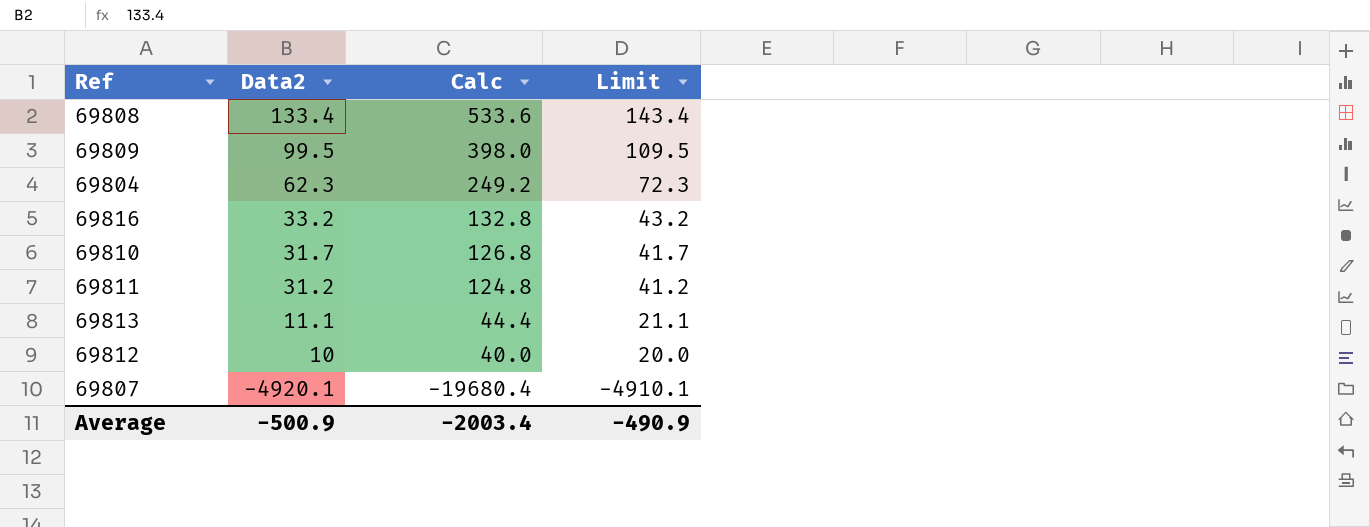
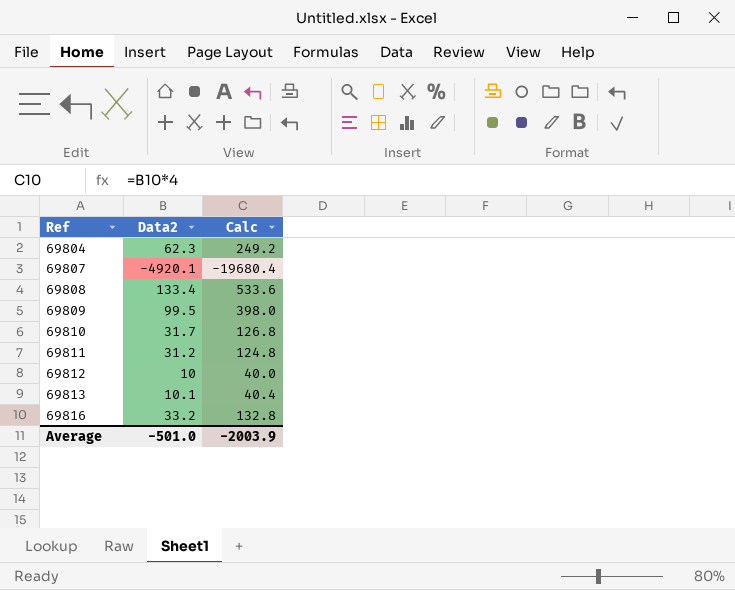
row order: Data2 descending -> Ref ascending
column Limit | formula: [Data2] + 10 -> none
69813 | Data2: 11.1 -> 10.1
69813 | Calc: 44.4 -> 40.4
Average | Data2: -500.9 -> -501.0
Average | Calc: -2003.4 -> -2003.9

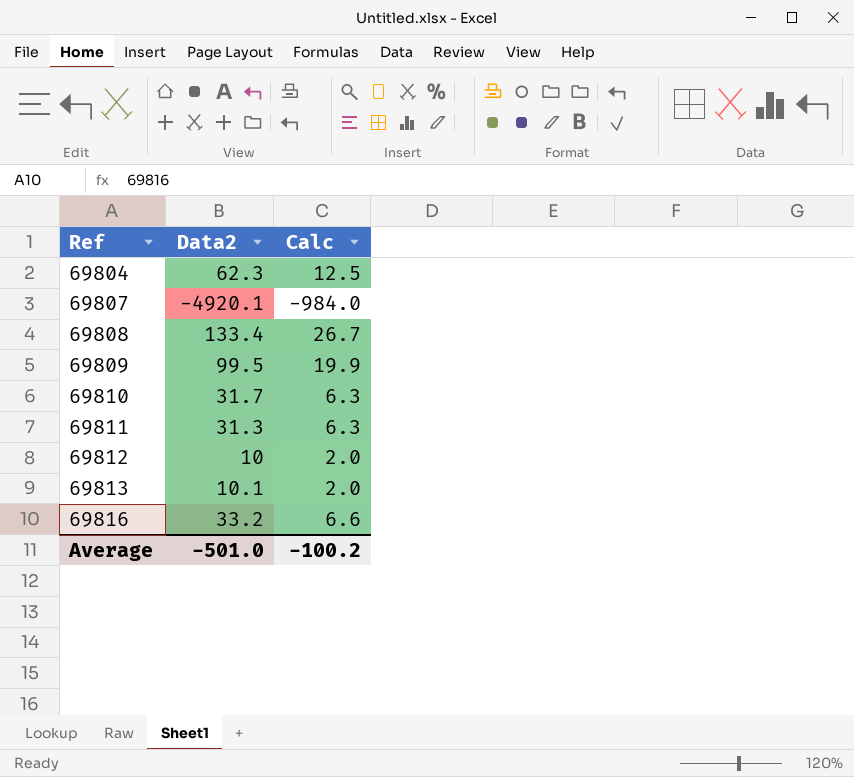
column Calc | formula: [Data2] * 4 -> [Data2] * 0.2
69811 | Data2: 31.2 -> 31.3
Average | Calc: -2003.9 -> -100.2

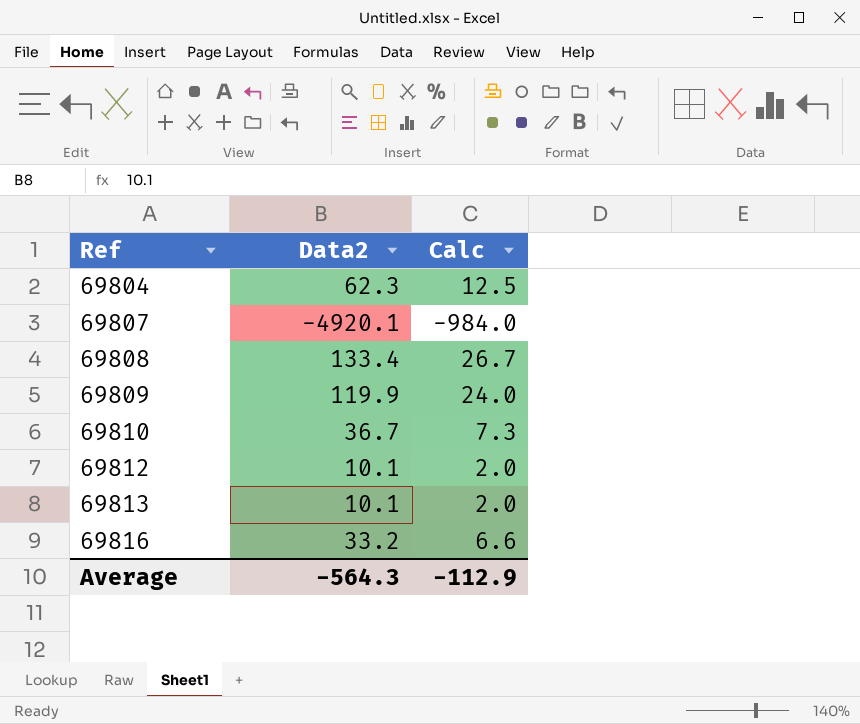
row 69811: 31.3 | 6.3 -> none
69809 | Data2: 99.5 -> 119.9
69809 | Calc: 19.9 -> 24.0
69810 | Data2: 31.7 -> 36.7
69810 | Calc: 6.3 -> 7.3
69812 | Data2: 10 -> 10.1
Average | Data2: -501.0 -> -564.3
Average | Calc: -100.2 -> -112.9

